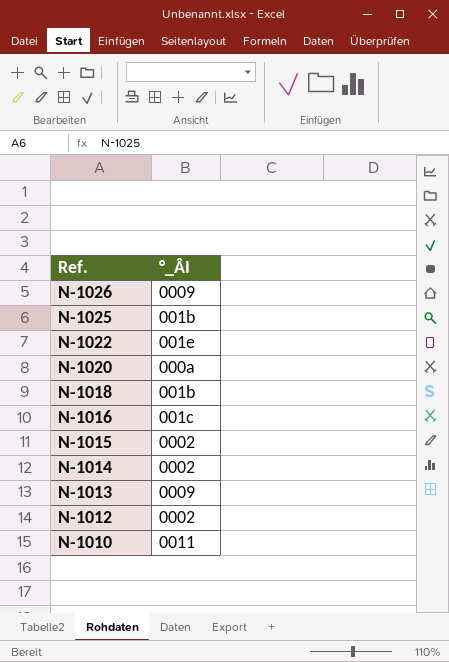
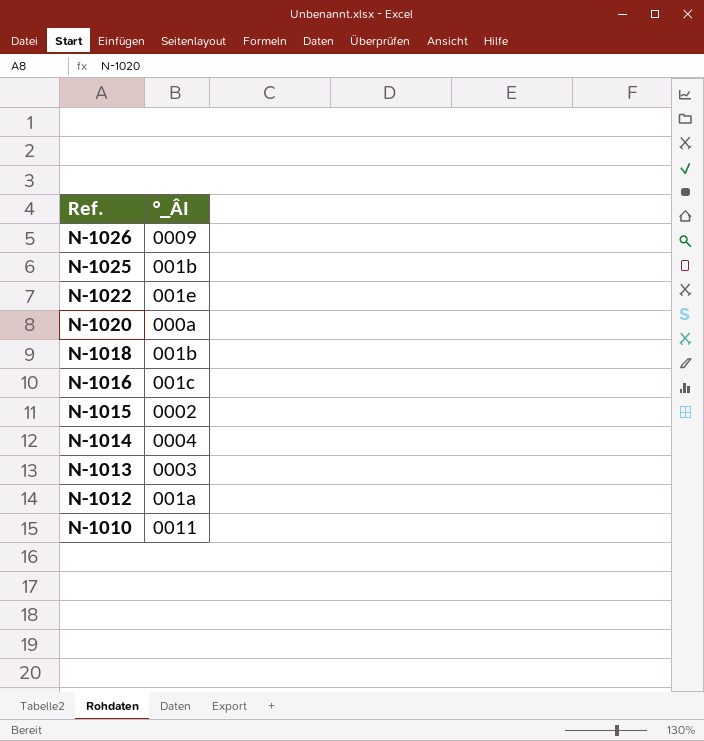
N-1014 | °_ÂI: 0002 -> 0004
N-1013 | °_ÂI: 0009 -> 0003
N-1012 | °_ÂI: 0002 -> 001a

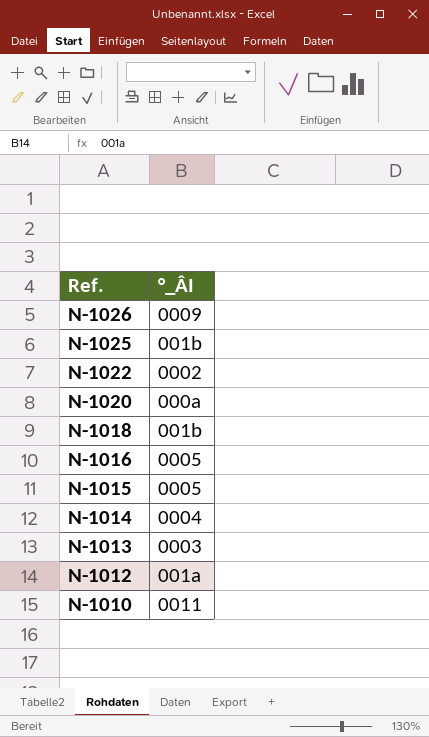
N-1022 | °_ÂI: 001e -> 0002
N-1016 | °_ÂI: 001c -> 0005
N-1015 | °_ÂI: 0002 -> 0005

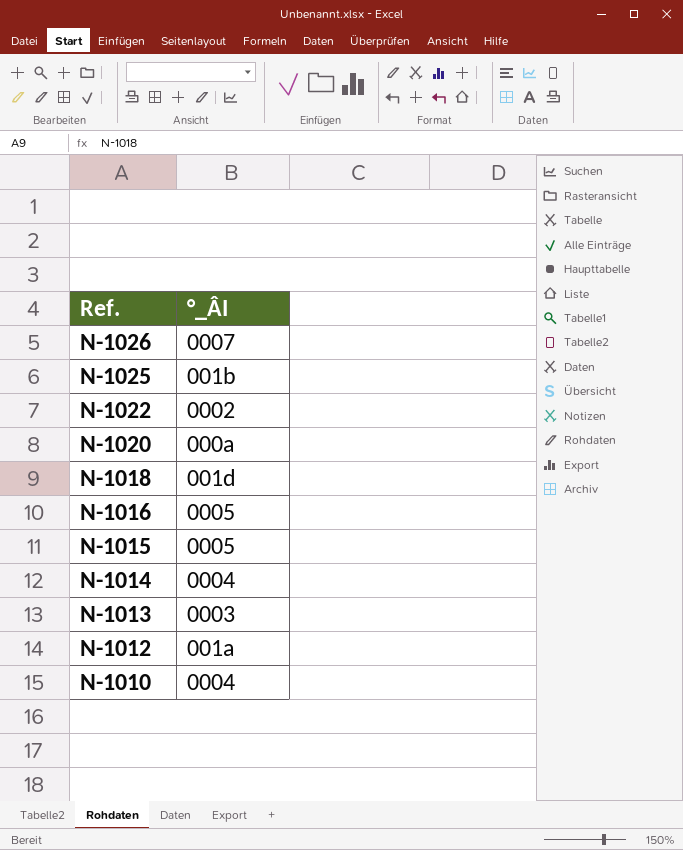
N-1026 | °_ÂI: 0009 -> 0007
N-1018 | °_ÂI: 001b -> 001d
N-1010 | °_ÂI: 0011 -> 0004

